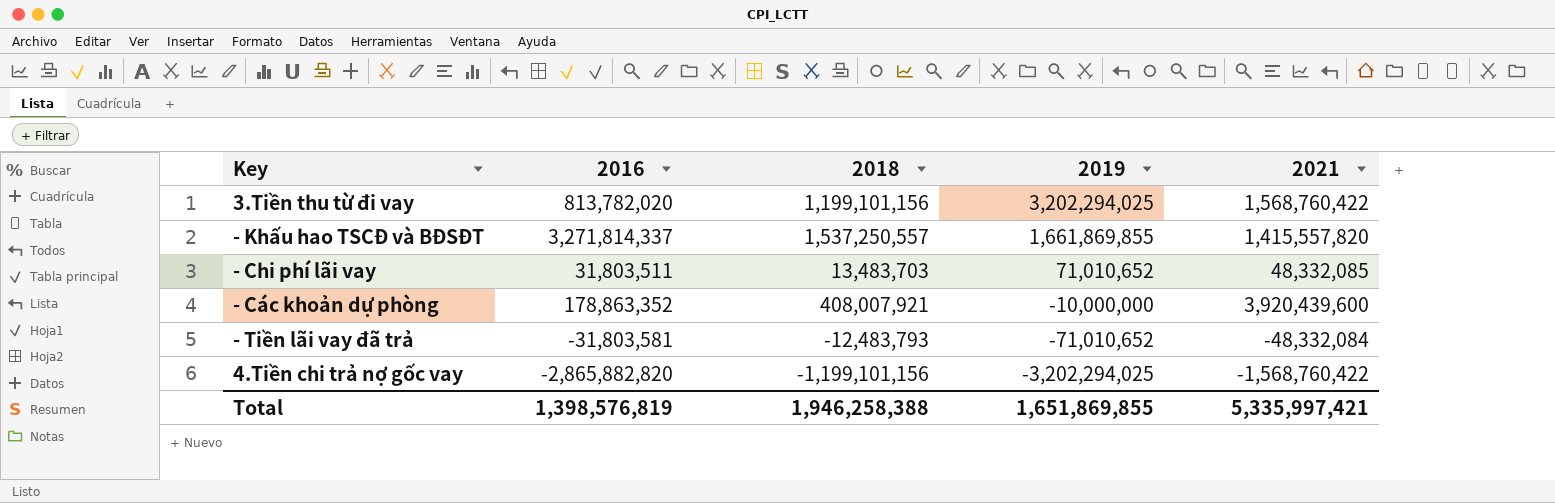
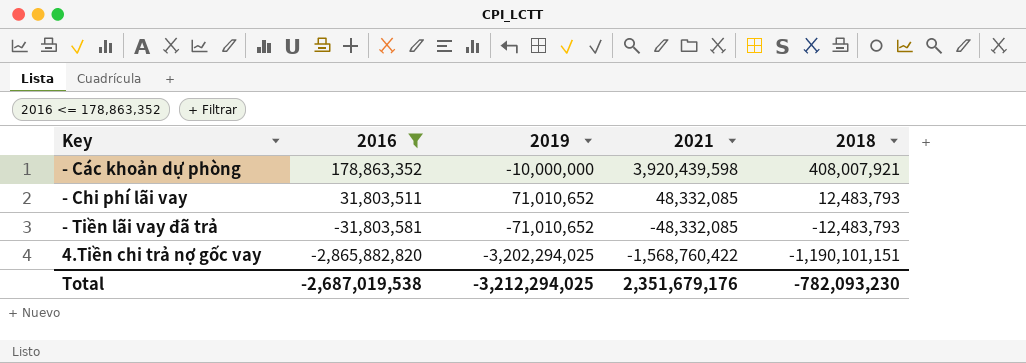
filter: none -> 2016 <= 178,863,352
row order: 2019 descending -> 2016 descending
column 2018 | position: 3 -> 5
- Các khoản dự phòng | 2021: 3,920,439,600 -> 3,920,439,598
- Chi phí lãi vay | 2018: 13,483,703 -> 12,483,793
- Tiền lãi vay đã trả | 2021: -48,332,084 -> -48,332,085
4.Tiền chi trả nợ gốc vay | 2018: -1,199,101,156 -> -1,190,101,151
Total | 2016: 1,398,576,819 -> -2,687,019,538
Total | 2019: 1,651,869,855 -> -3,212,294,025
Total | 2021: 5,335,997,421 -> 2,351,679,176
Total | 2018: 1,946,258,388 -> -782,093,230

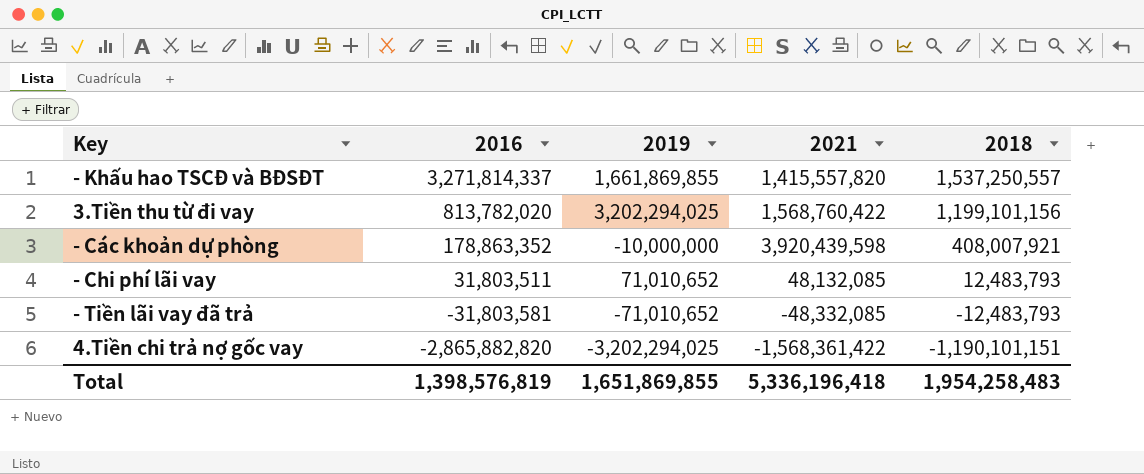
filter: 2016 <= 178,863,352 -> none
- Chi phí lãi vay | 2021: 48,332,085 -> 48,132,085
4.Tiền chi trả nợ gốc vay | 2021: -1,568,760,422 -> -1,568,361,422
Total | 2016: -2,687,019,538 -> 1,398,576,819
Total | 2019: -3,212,294,025 -> 1,651,869,855
Total | 2021: 2,351,679,176 -> 5,336,196,418
Total | 2018: -782,093,230 -> 1,954,258,483

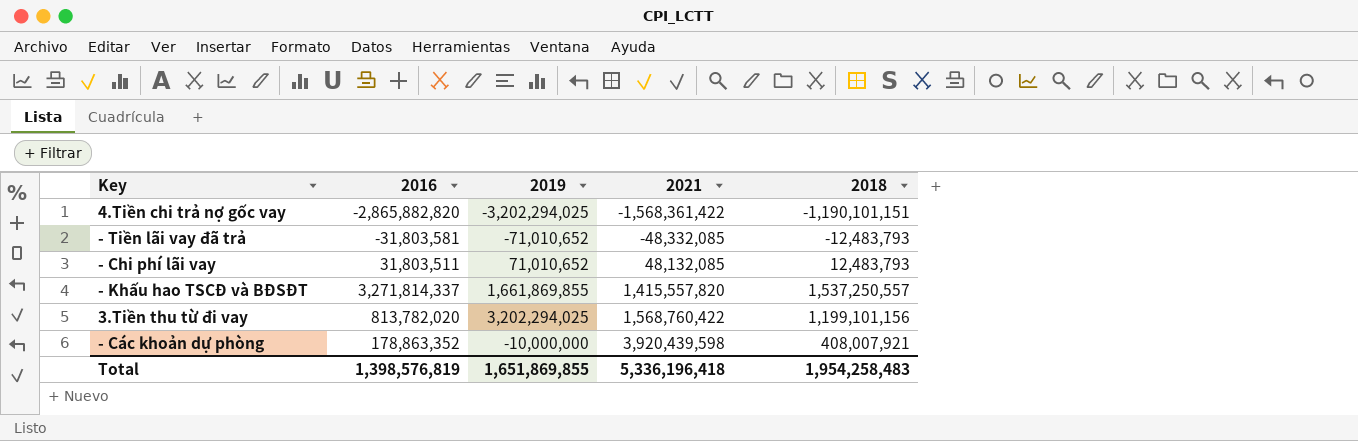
row order: 2016 descending -> 2021 ascending

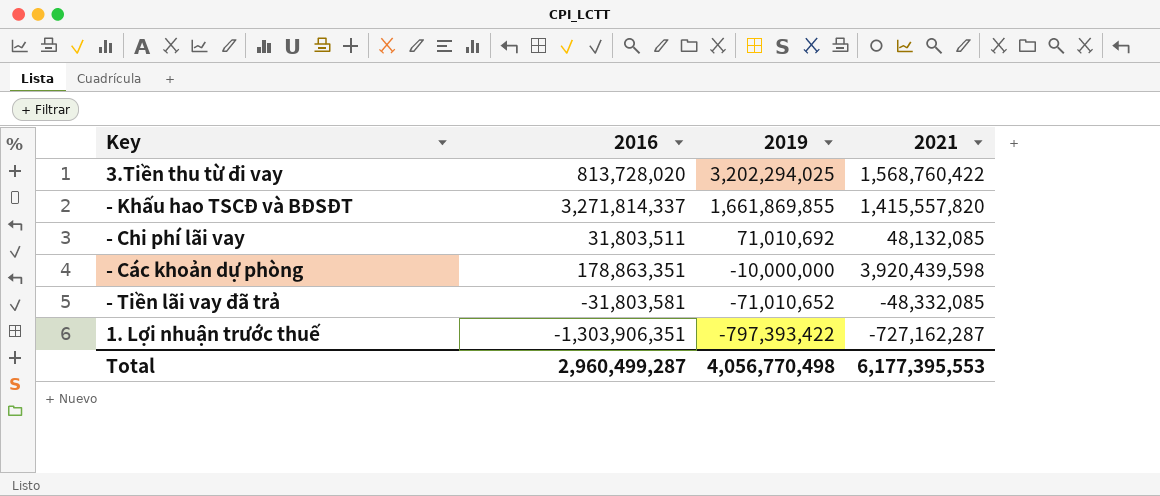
row order: 2021 ascending -> 2019 descending
column 2018 | position: 5 -> none
row 4.Tiền chi trả nợ gốc vay: -2,865,882,820 | -3,202,294,025 | -1,568,361,422 | -1,190,101,151 -> none
3.Tiền thu từ đi vay | 2016: 813,782,020 -> 813,728,020
- Chi phí lãi vay | 2019: 71,010,652 -> 71,010,692
- Các khoản dự phòng | 2016: 178,863,352 -> 178,863,351
row 1. Lợi nhuận trước thuế: none -> -1,303,906,351 | -797,393,422 | -727,162,287
Total | 2016: 1,398,576,819 -> 2,960,499,287
Total | 2019: 1,651,869,855 -> 4,056,770,498
Total | 2021: 5,336,196,418 -> 6,177,395,553

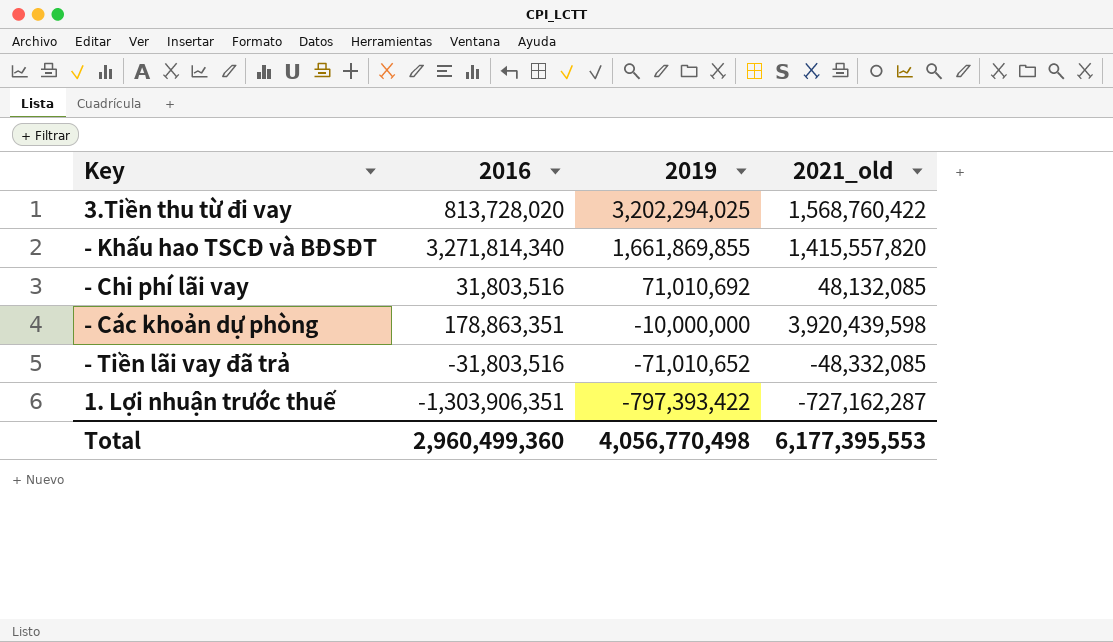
column name: 2021 -> 2021_old
- Khấu hao TSCĐ và BĐSĐT | 2016: 3,271,814,337 -> 3,271,814,340
- Chi phí lãi vay | 2016: 31,803,511 -> 31,803,516
- Tiền lãi vay đã trả | 2016: -31,803,581 -> -31,803,516
Total | 2016: 2,960,499,287 -> 2,960,499,360

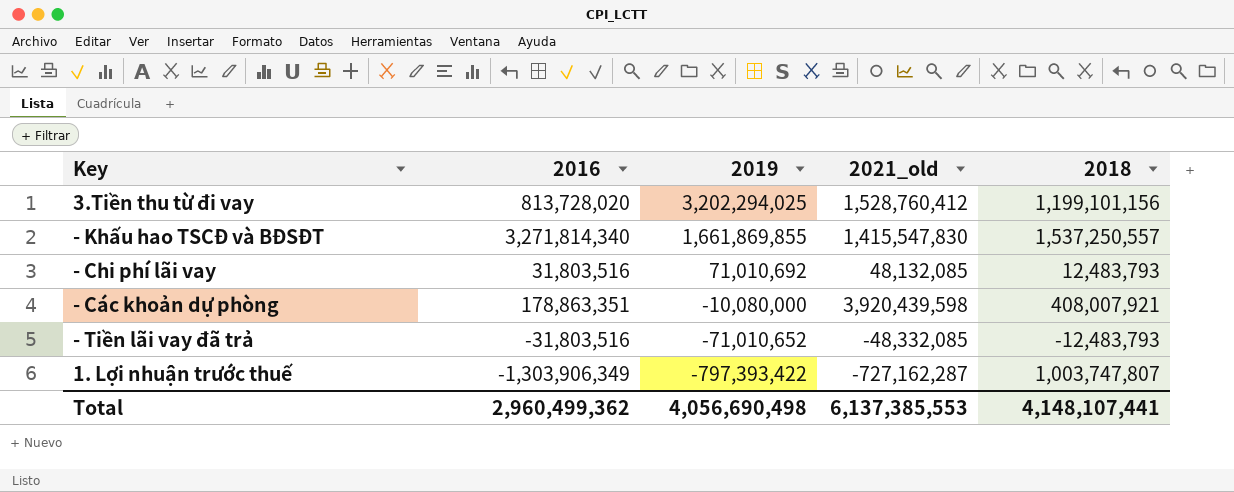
column 2018 | position: none -> 5
3.Tiền thu từ đi vay | 2021_old: 1,568,760,422 -> 1,528,760,412
- Khấu hao TSCĐ và BĐSĐT | 2021_old: 1,415,557,820 -> 1,415,547,830
- Các khoản dự phòng | 2019: -10,000,000 -> -10,080,000
1. Lợi nhuận trước thuế | 2016: -1,303,906,351 -> -1,303,906,349
Total | 2016: 2,960,499,360 -> 2,960,499,362
Total | 2019: 4,056,770,498 -> 4,056,690,498
Total | 2021_old: 6,177,395,553 -> 6,137,385,553

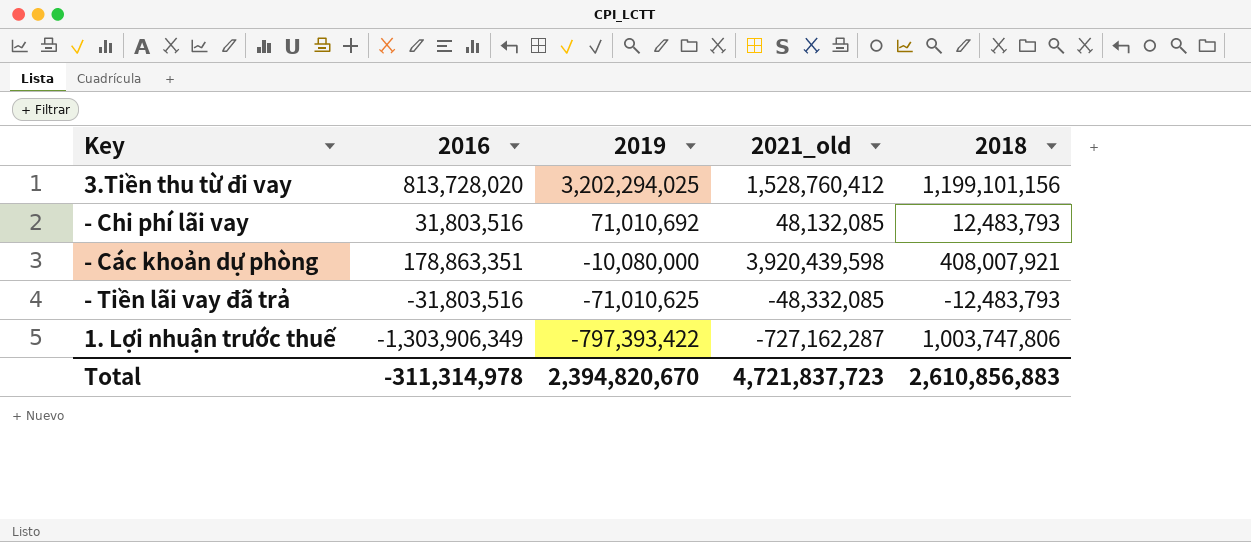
row - Khấu hao TSCĐ và BĐSĐT: 3,271,814,340 | 1,661,869,855 | 1,415,547,830 | 1,537,250,557 -> none
- Tiền lãi vay đã trả | 2019: -71,010,652 -> -71,010,625
1. Lợi nhuận trước thuế | 2018: 1,003,747,807 -> 1,003,747,806
Total | 2016: 2,960,499,362 -> -311,314,978
Total | 2019: 4,056,690,498 -> 2,394,820,670
Total | 2021_old: 6,137,385,553 -> 4,721,837,723
Total | 2018: 4,148,107,441 -> 2,610,856,883

